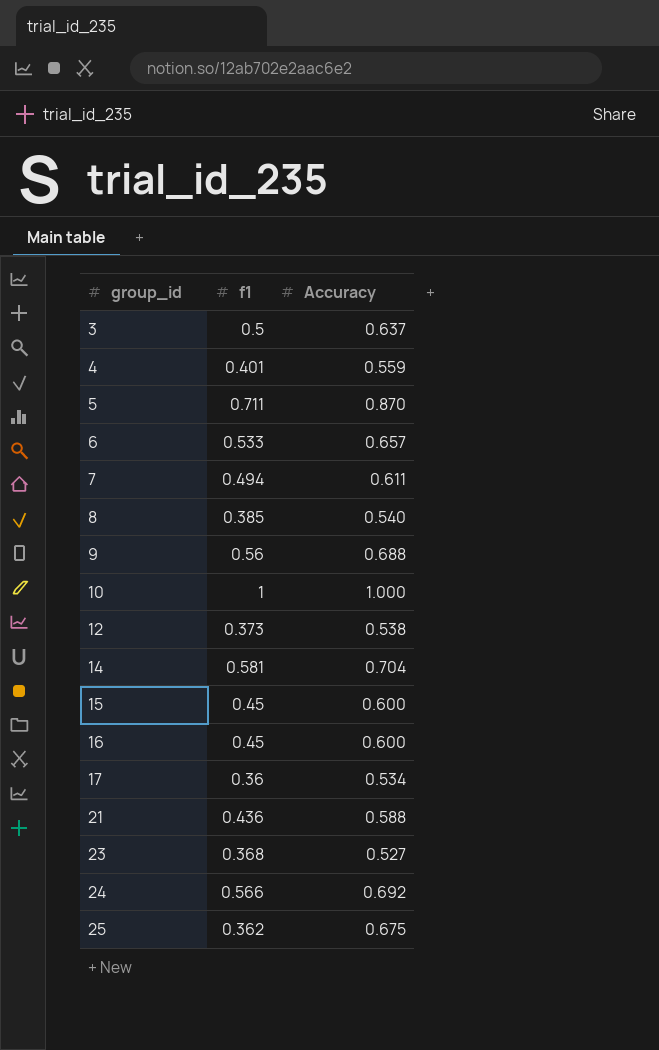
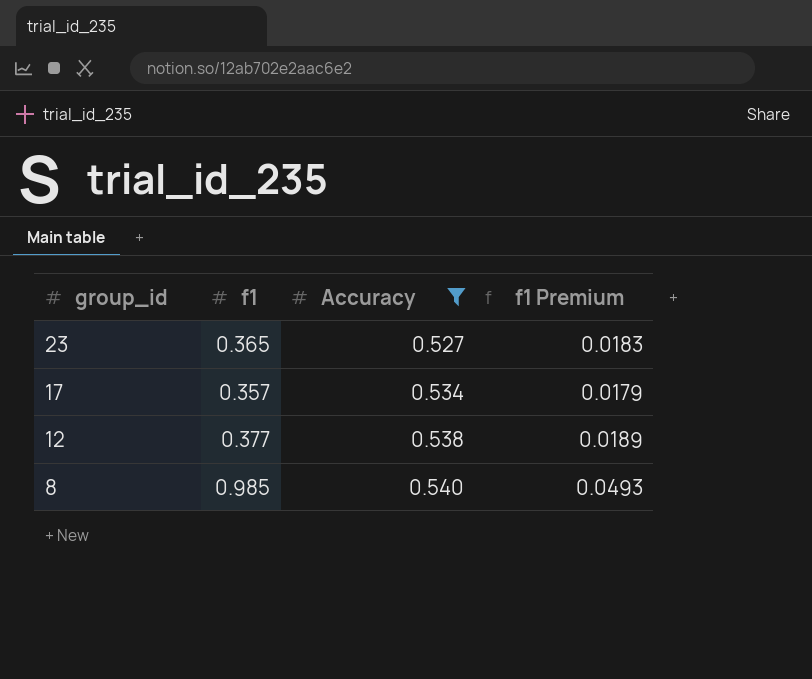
filter: none -> Accuracy <= 0.540
row order: group_id ascending -> group_id descending
column f1 Premium | formula: none -> [f1] * 0.05
23 | f1: 0.368 -> 0.365
17 | f1: 0.36 -> 0.357
12 | f1: 0.373 -> 0.377
8 | f1: 0.385 -> 0.985

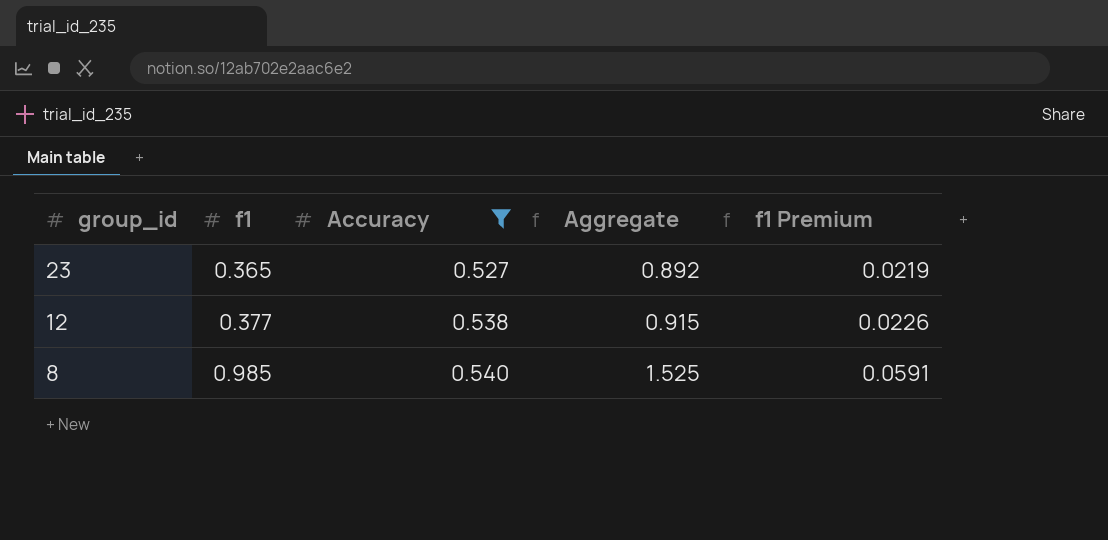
column Aggregate | formula: none -> [f1] + [Accuracy]
column f1 Premium | formula: [f1] * 0.05 -> [f1] * 0.06
row 17: 0.357 | 0.534 | 0.0179 -> none

